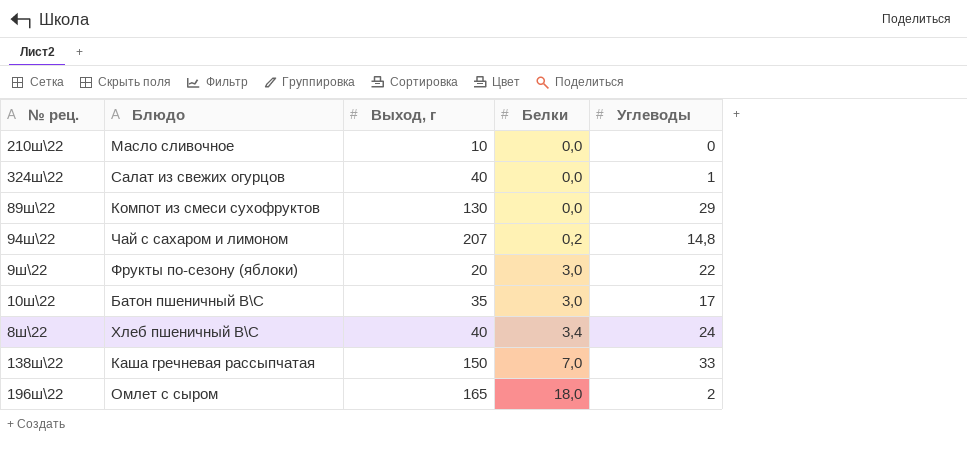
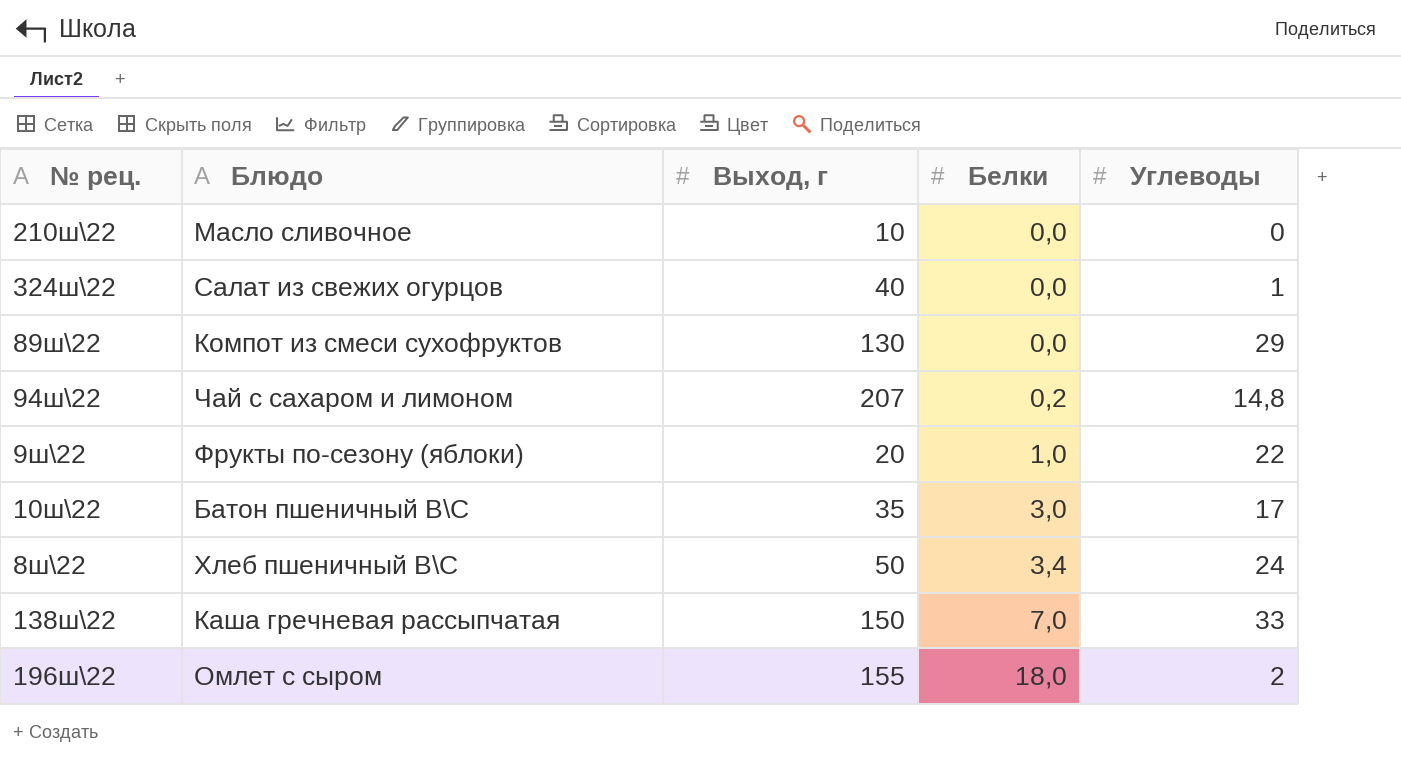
9ш\22 | Белки: 3,0 -> 1,0
8ш\22 | Выход, г: 40 -> 50
196ш\22 | Выход, г: 165 -> 155

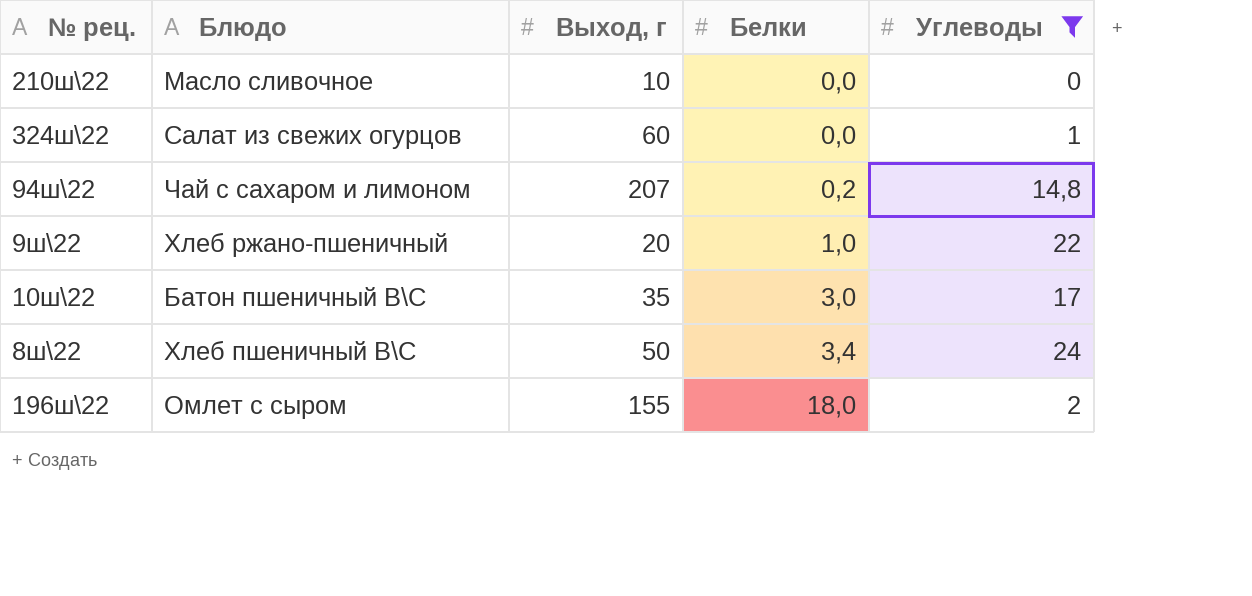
filter: none -> Углеводы <= 24
324ш\22 | Выход, г: 40 -> 60
9ш\22 | Блюдо: Фрукты по-сезону (яблоки) -> Хлеб ржано-пшеничный

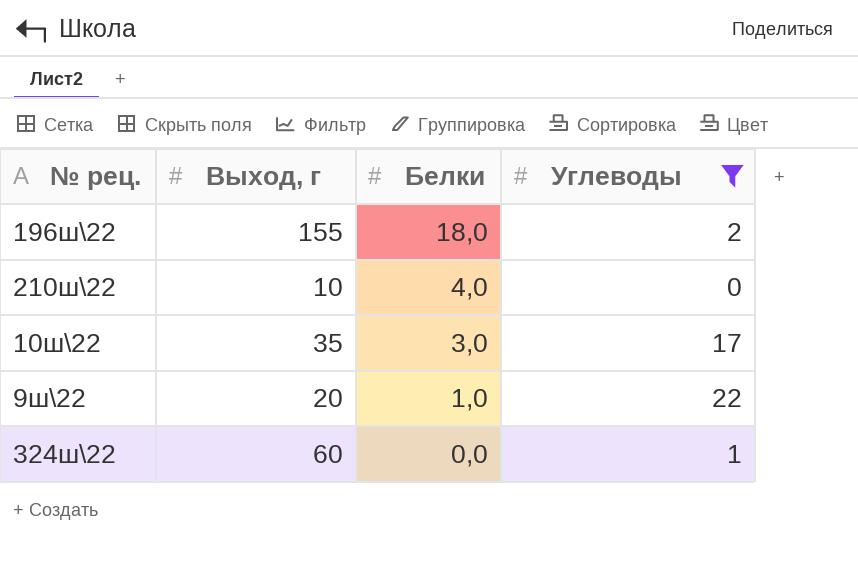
row order: Белки ascending -> Белки descending
column Блюдо | position: 2 -> none
row 94ш\22: Чай с сахаром и лимоном | 207 | 0,2 | 14,8 -> none
row 8ш\22: Хлеб пшеничный В\С | 50 | 3,4 | 24 -> none
210ш\22 | Белки: 0,0 -> 4,0

